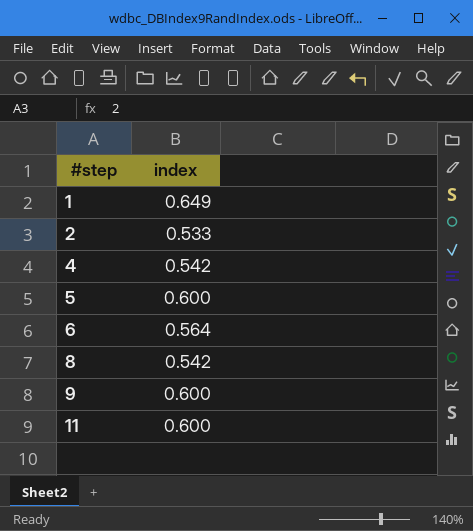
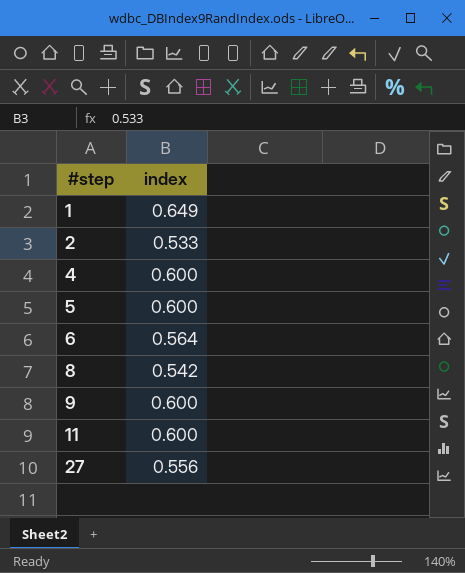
4 | index: 0.542 -> 0.600
row 27: none -> 0.556

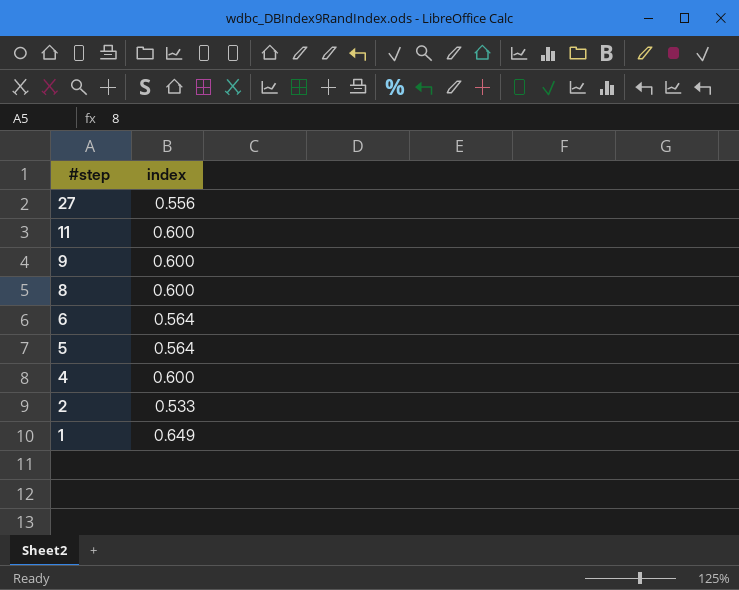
row order: #step ascending -> #step descending
8 | index: 0.542 -> 0.600
5 | index: 0.600 -> 0.564

